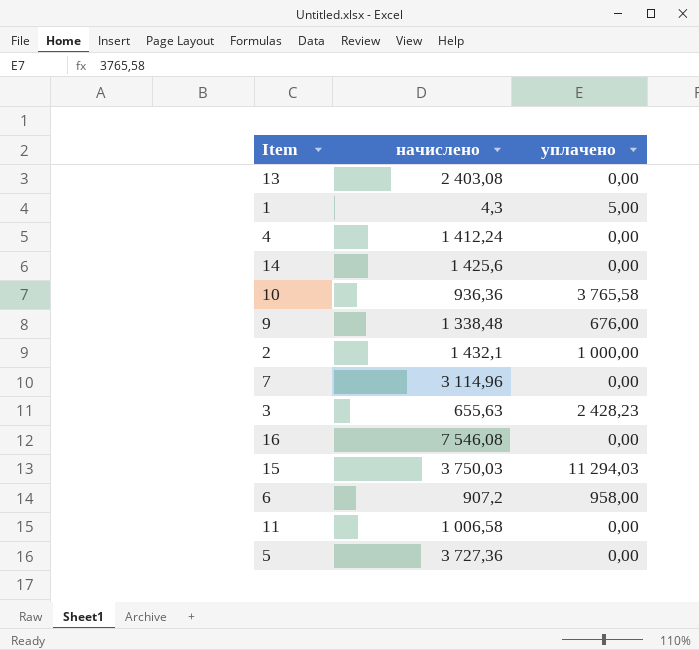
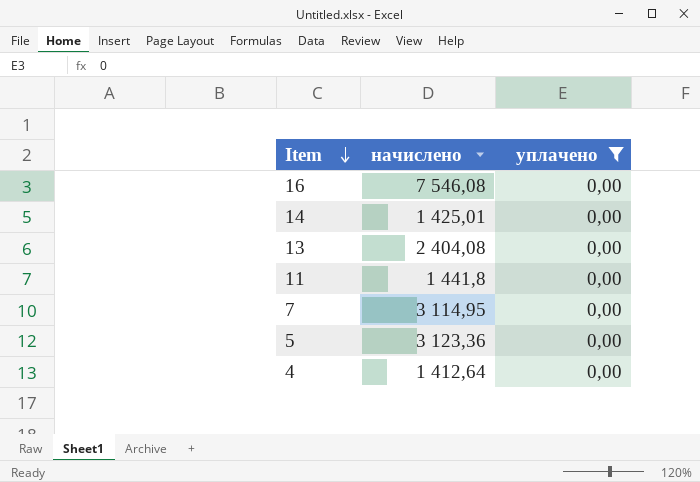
filter: none -> уплачено = 0,00
row order: none -> Item descending
14 | начислено: 1 425,6 -> 1 425,01
13 | начислено: 2 403,08 -> 2 404,08
11 | начислено: 1 006,58 -> 1 441,8
7 | начислено: 3 114,96 -> 3 114,95
5 | начислено: 3 727,36 -> 3 123,36
4 | начислено: 1 412,24 -> 1 412,64

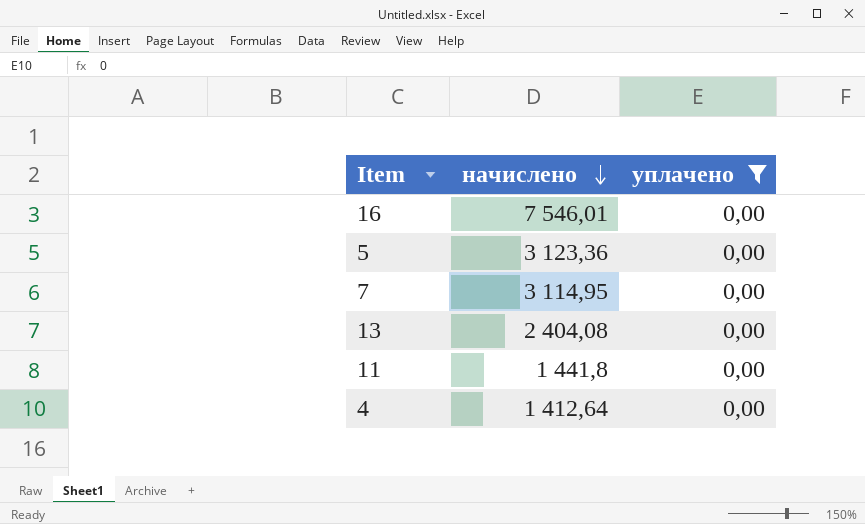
row order: Item descending -> начислено descending
row 14: 1 425,01 | 0,00 -> none
16 | начислено: 7 546,08 -> 7 546,01

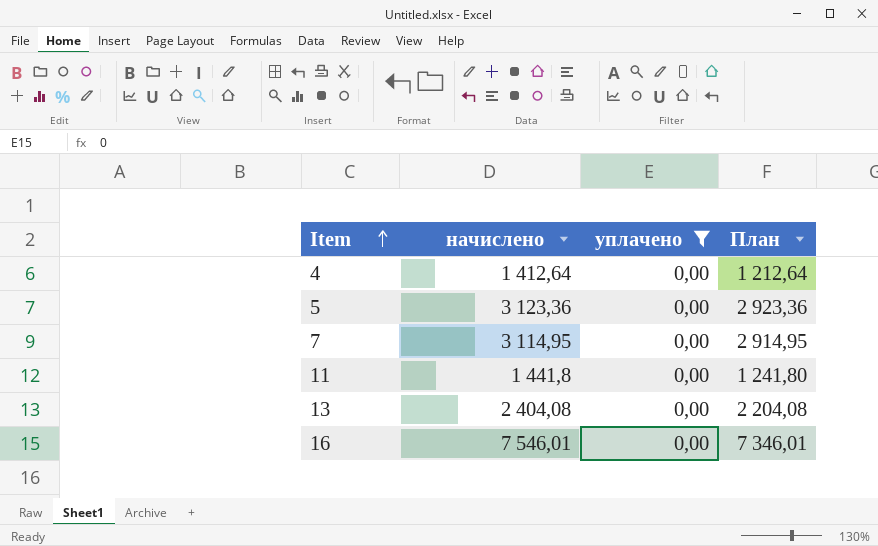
row order: начислено descending -> Item ascending
column План | formula: none -> [начислено] - 200

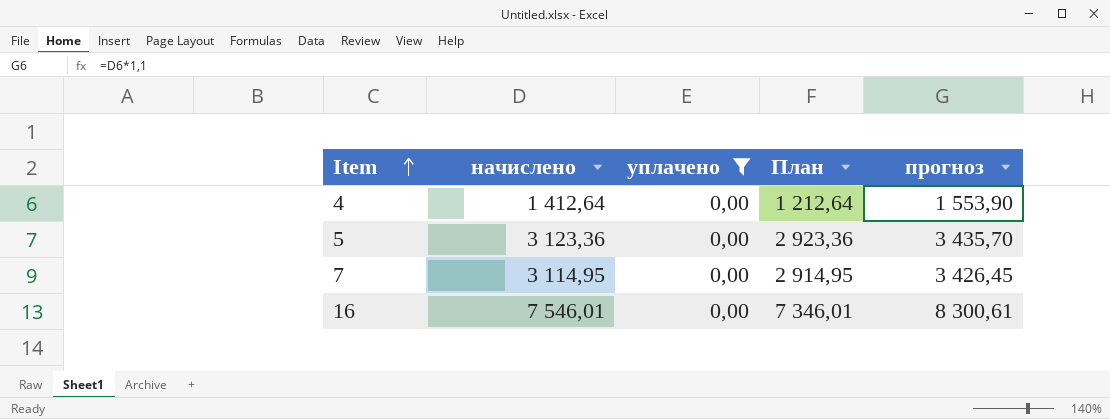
column прогноз | formula: none -> [начислено] * 1,1
row 11: 1 441,8 | 0,00 | 1 241,80 -> none
row 13: 2 404,08 | 0,00 | 2 204,08 -> none

